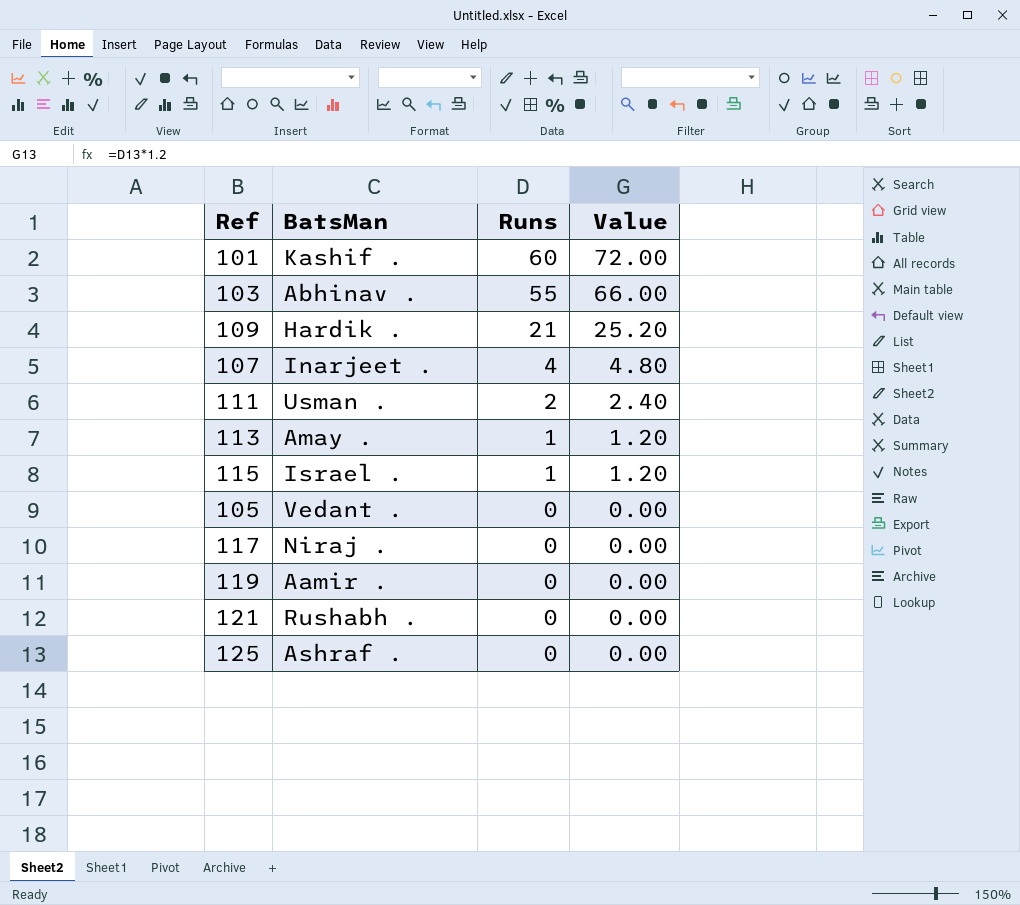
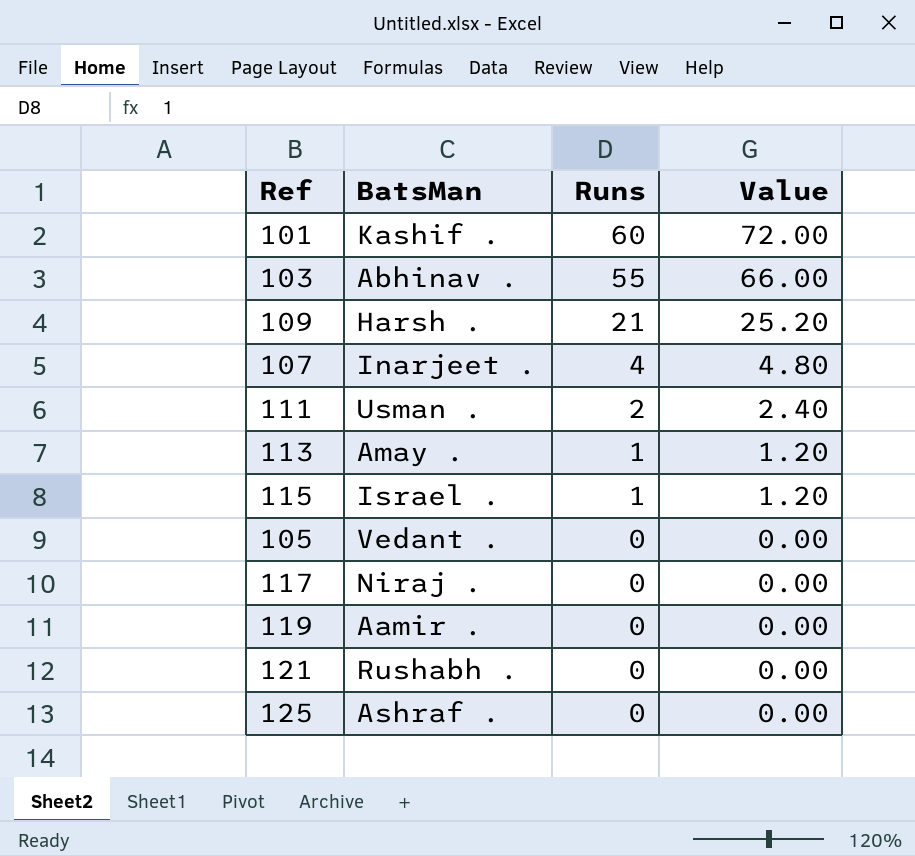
109 | BatsMan: Hardik . -> Harsh .

